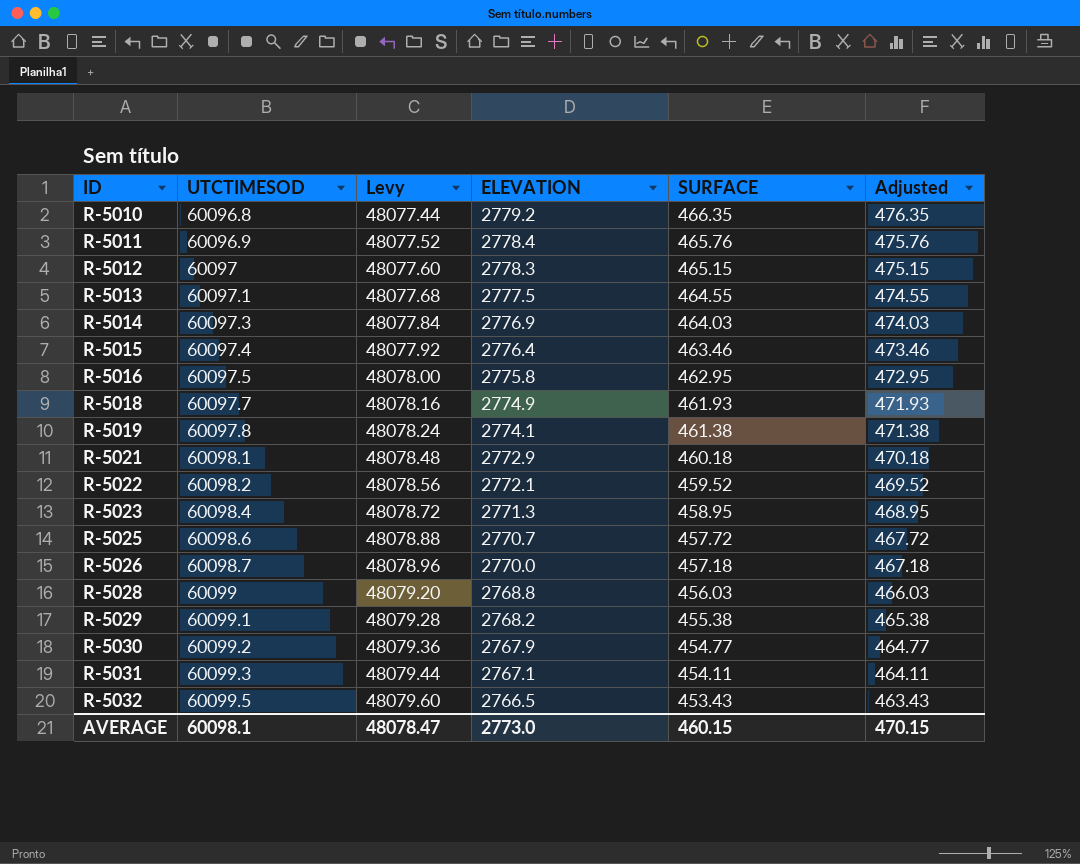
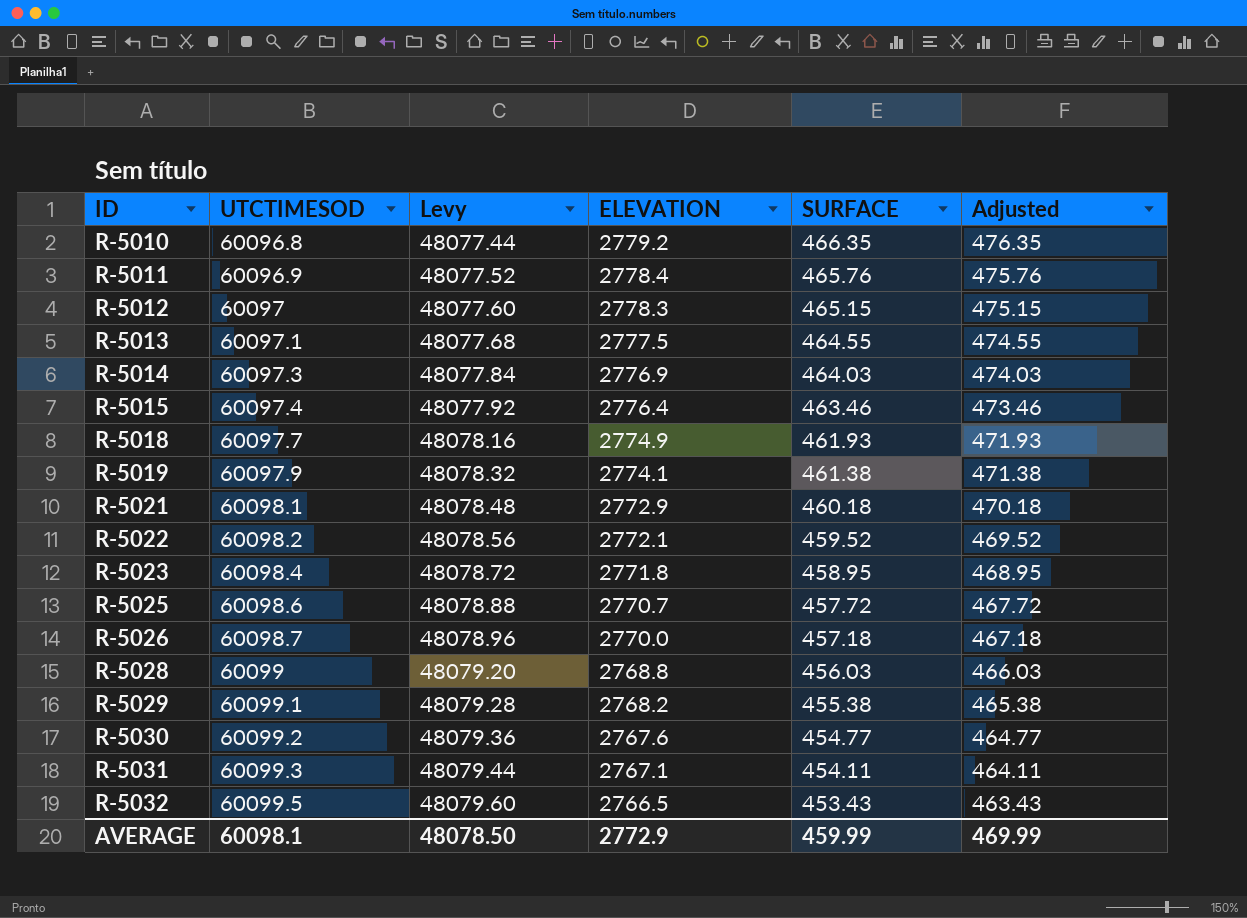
row R-5016: 60097.5 | 48078.00 | 2775.8 | 462.95 | 472.95 -> none
R-5019 | UTCTIMESOD: 60097.8 -> 60097.9
R-5019 | Levy: 48078.24 -> 48078.32
R-5023 | ELEVATION: 2771.3 -> 2771.8
R-5030 | ELEVATION: 2767.9 -> 2767.6
AVERAGE | Levy: 48078.47 -> 48078.50
AVERAGE | ELEVATION: 2773.0 -> 2772.9
AVERAGE | SURFACE: 460.15 -> 459.99
AVERAGE | Adjusted: 470.15 -> 469.99

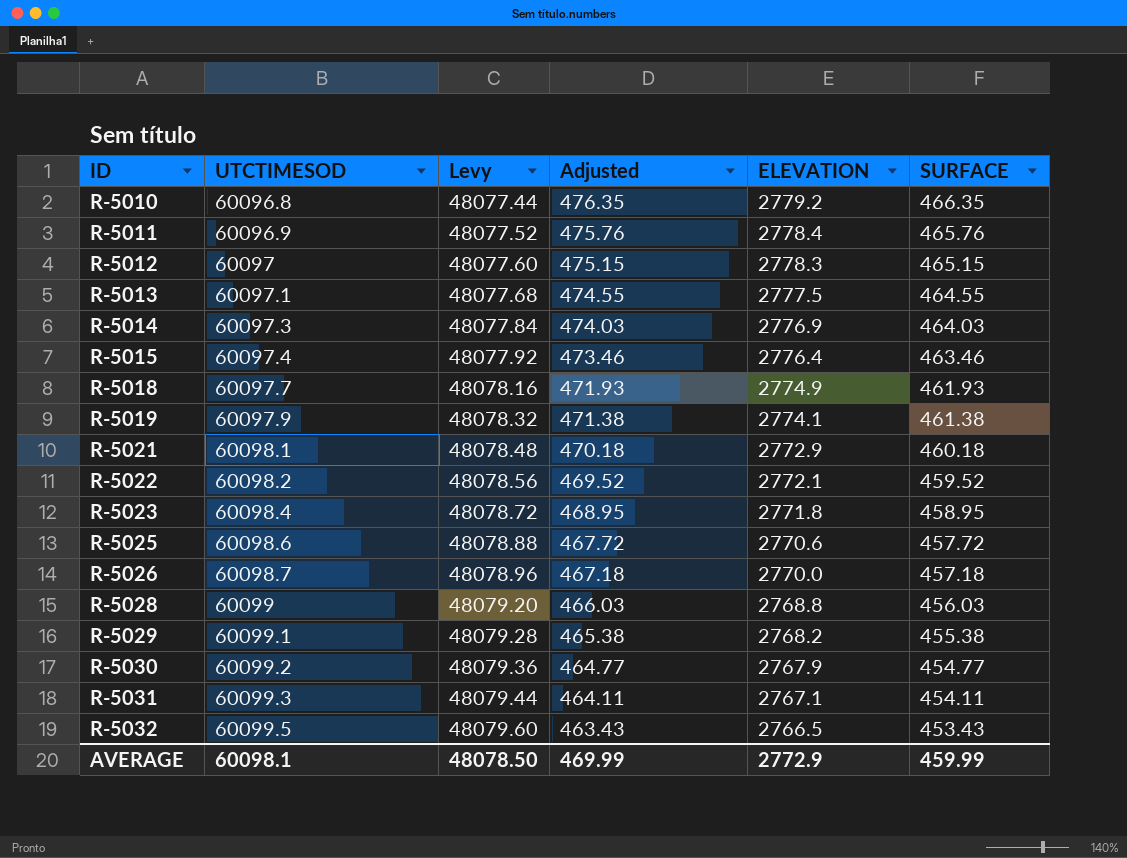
column Adjusted | position: 6 -> 4
R-5025 | ELEVATION: 2770.7 -> 2770.6
R-5030 | ELEVATION: 2767.6 -> 2767.9

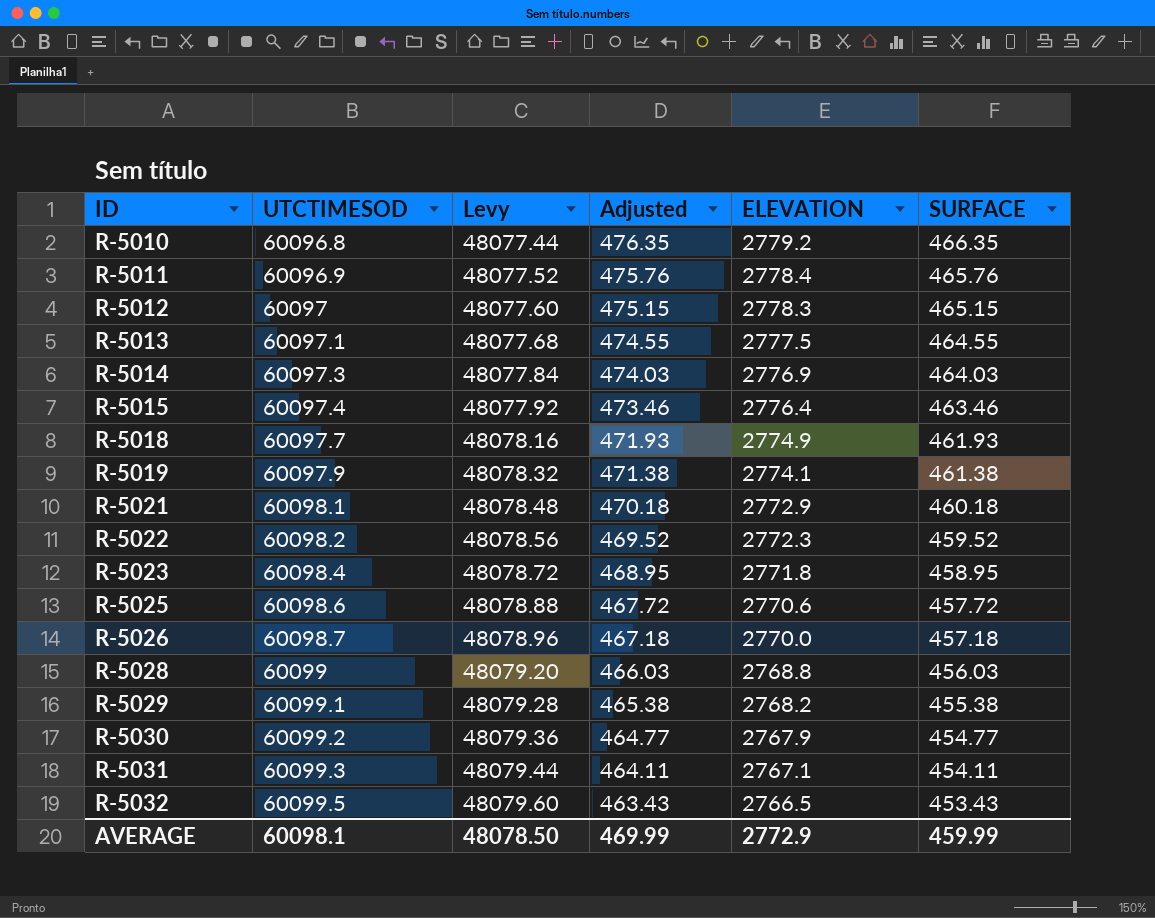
R-5022 | ELEVATION: 2772.1 -> 2772.3

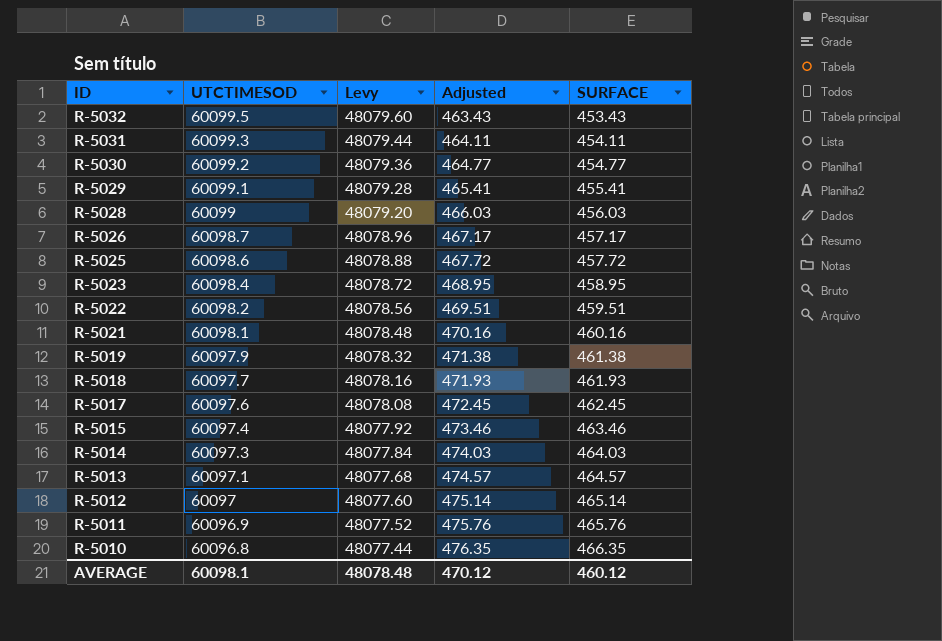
row order: ID ascending -> ID descending
column ELEVATION | position: 5 -> none
R-5029 | Adjusted: 465.38 -> 465.41
R-5029 | SURFACE: 455.38 -> 455.41
R-5026 | Adjusted: 467.18 -> 467.17
R-5026 | SURFACE: 457.18 -> 457.17
R-5022 | Adjusted: 469.52 -> 469.51
R-5022 | SURFACE: 459.52 -> 459.51
R-5021 | Adjusted: 470.18 -> 470.16
R-5021 | SURFACE: 460.18 -> 460.16
row R-5017: none -> 60097.6 | 48078.08 | 472.45 | 462.45
R-5013 | Adjusted: 474.55 -> 474.57
R-5013 | SURFACE: 464.55 -> 464.57
R-5012 | Adjusted: 475.15 -> 475.14
R-5012 | SURFACE: 465.15 -> 465.14
AVERAGE | Levy: 48078.50 -> 48078.48
AVERAGE | Adjusted: 469.99 -> 470.12
AVERAGE | SURFACE: 459.99 -> 460.12

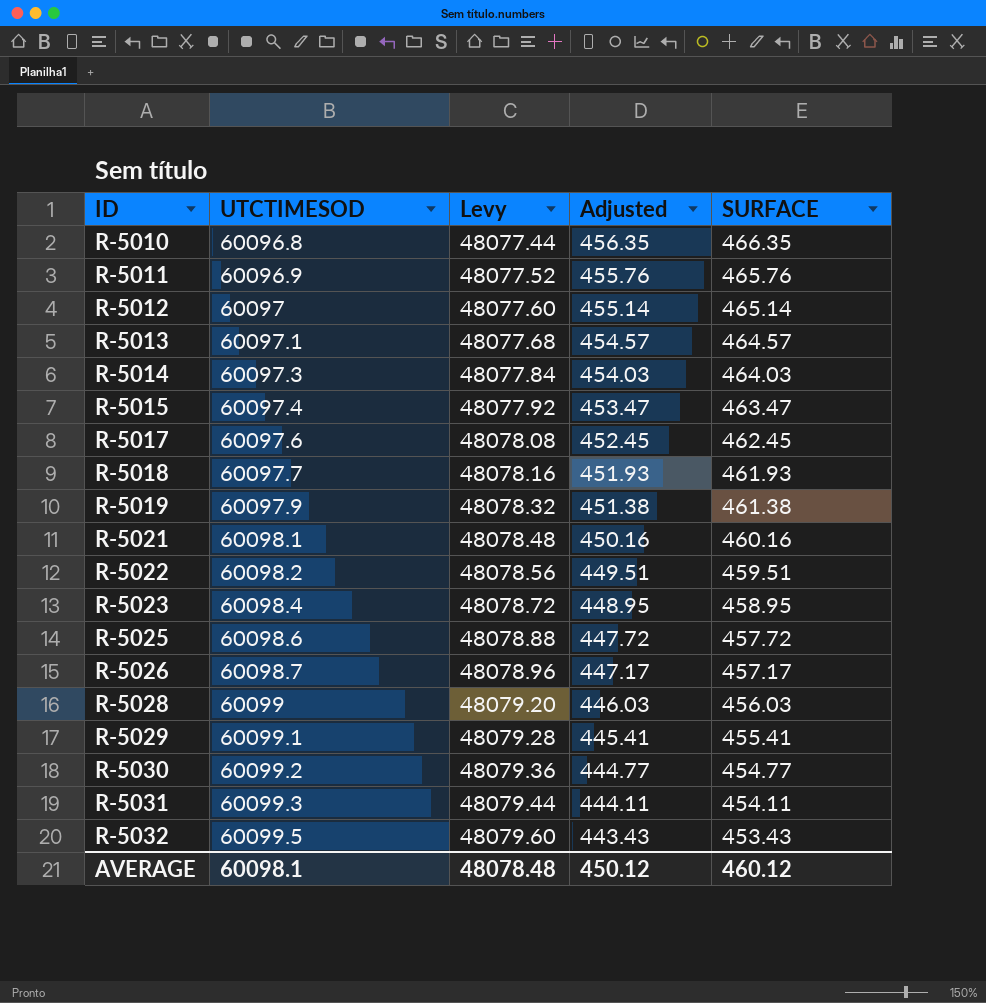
row order: ID descending -> ID ascending
column Adjusted | formula: [SURFACE] + 10 -> [SURFACE] - 10
R-5015 | SURFACE: 463.46 -> 463.47
AVERAGE | Adjusted: 470.12 -> 450.12

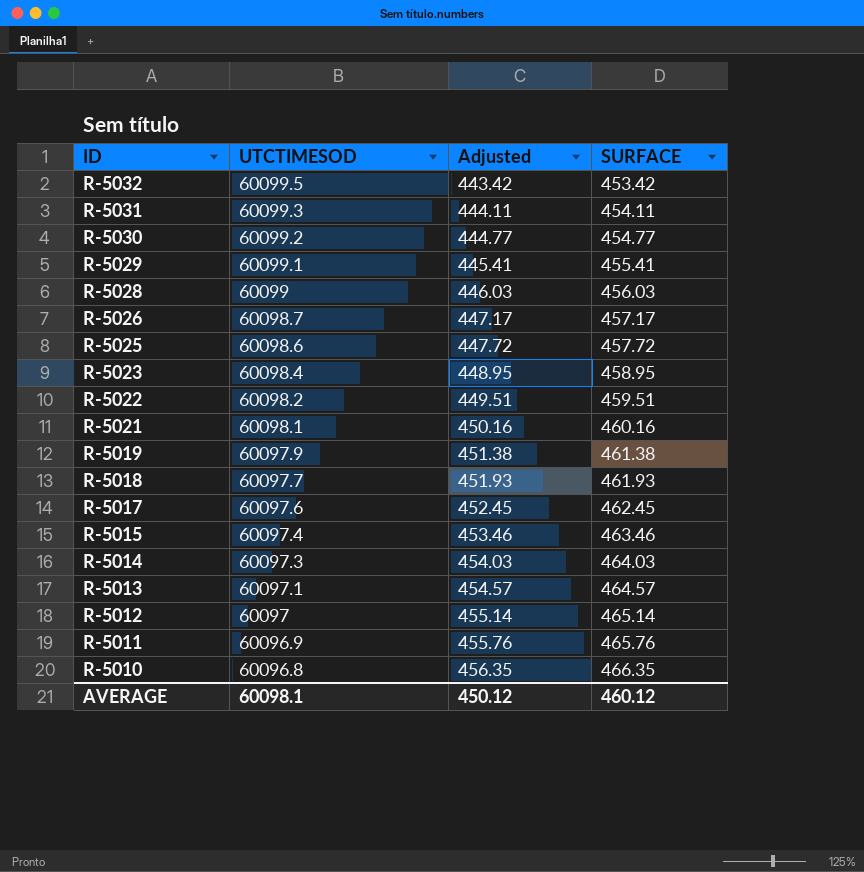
row order: ID ascending -> ID descending
column Levy | formula: [UTCTIMESOD] * 0.8 -> none
R-5032 | Adjusted: 443.43 -> 443.42
R-5032 | SURFACE: 453.43 -> 453.42
R-5015 | Adjusted: 453.47 -> 453.46
R-5015 | SURFACE: 463.47 -> 463.46

